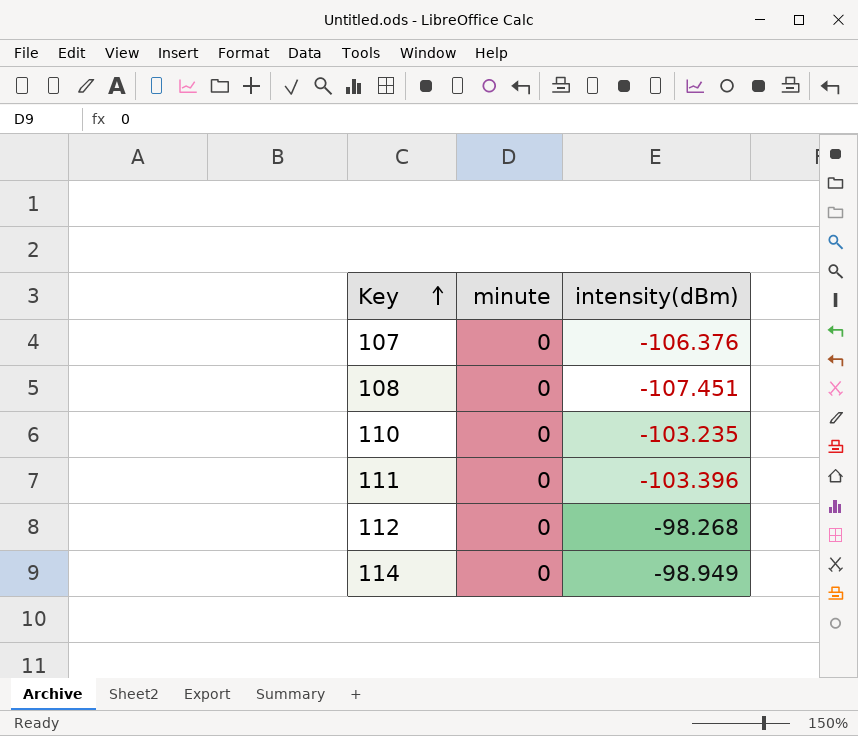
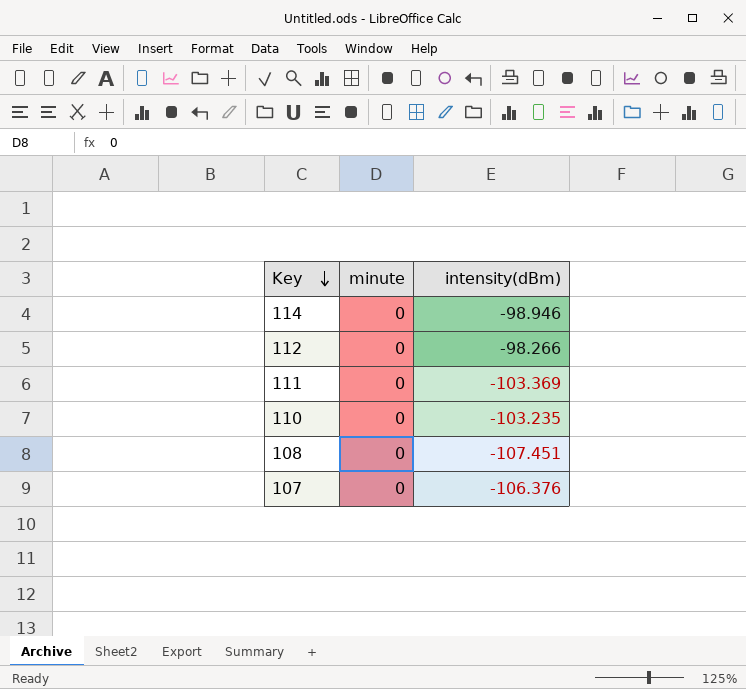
row order: Key ascending -> Key descending
114 | intensity(dBm): -98.949 -> -98.946
112 | intensity(dBm): -98.268 -> -98.266
111 | intensity(dBm): -103.396 -> -103.369

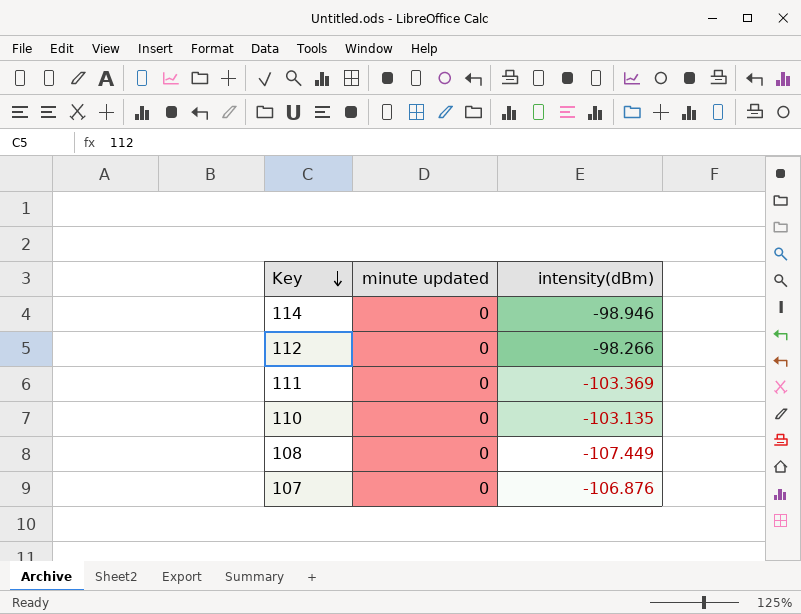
column name: minute -> minute updated
110 | intensity(dBm): -103.235 -> -103.135
108 | intensity(dBm): -107.451 -> -107.449
107 | intensity(dBm): -106.376 -> -106.876

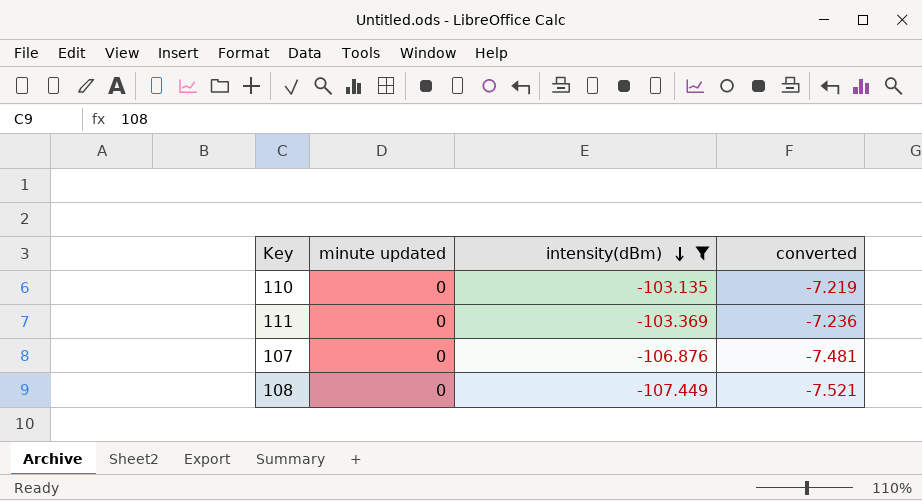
filter: none -> intensity(dBm) <= -103.135
row order: Key descending -> intensity(dBm) descending
column converted | formula: none -> [intensity(dBm)] * 0.07

